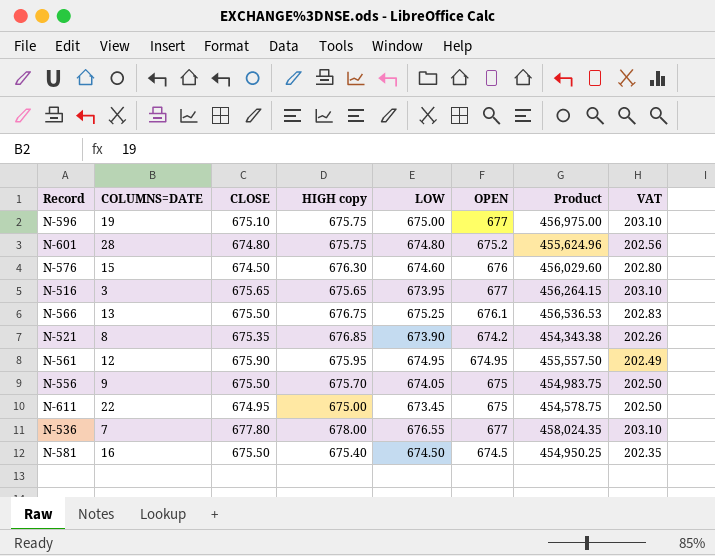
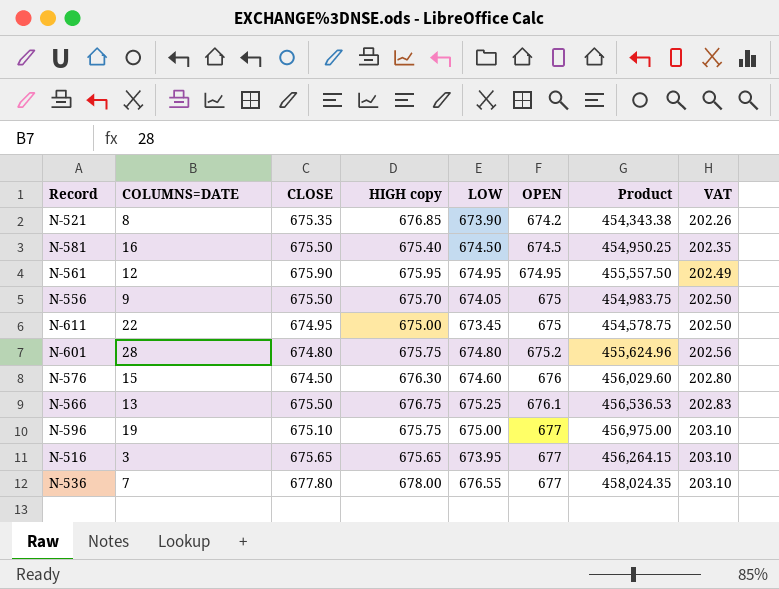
row order: none -> OPEN ascending

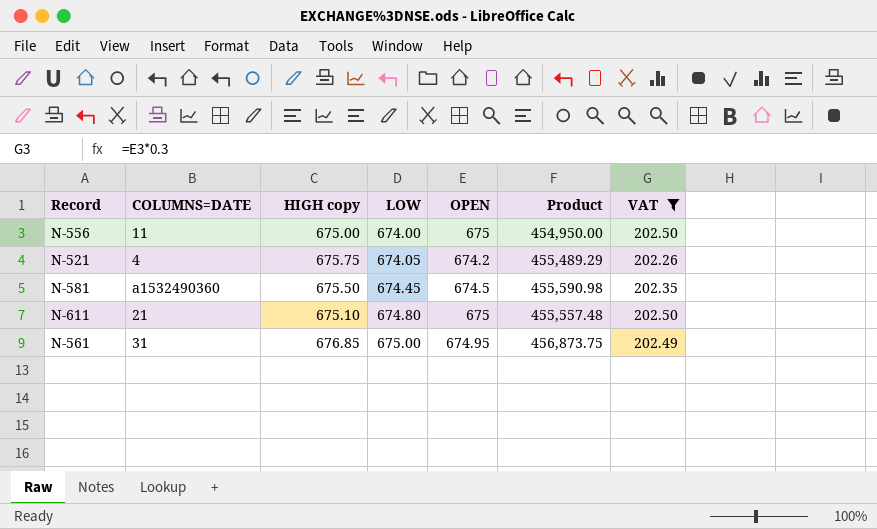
filter: none -> VAT <= 202.50
row order: OPEN ascending -> LOW ascending
column CLOSE | position: 3 -> none
column Product | formula: [LOW] * [OPEN] -> [HIGH copy] * [LOW]
N-556 | COLUMNS=DATE: 9 -> 11
N-556 | HIGH copy: 675.70 -> 675.00
N-556 | LOW: 674.05 -> 674.00
N-521 | COLUMNS=DATE: 8 -> 4
N-521 | HIGH copy: 676.85 -> 675.75
N-521 | LOW: 673.90 -> 674.05
N-581 | COLUMNS=DATE: 16 -> a1532490360
N-581 | HIGH copy: 675.40 -> 675.50
N-581 | LOW: 674.50 -> 674.45
N-611 | COLUMNS=DATE: 22 -> 21
N-611 | HIGH copy: 675.00 -> 675.10
N-611 | LOW: 673.45 -> 674.80
N-561 | COLUMNS=DATE: 12 -> 31
N-561 | HIGH copy: 675.95 -> 676.85
N-561 | LOW: 674.95 -> 675.00

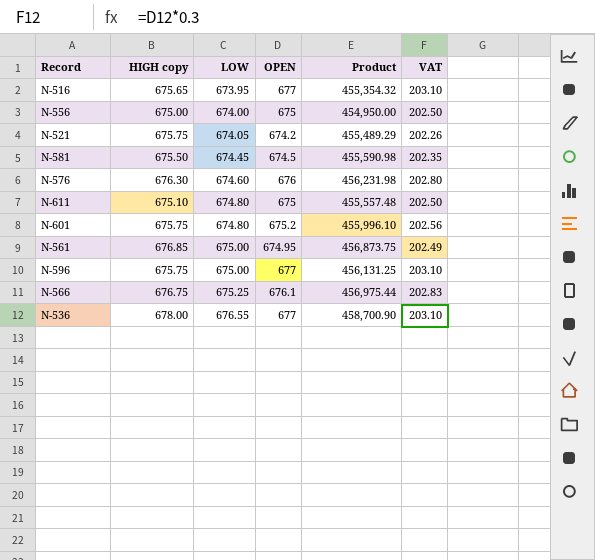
filter: VAT <= 202.50 -> none
column COLUMNS=DATE | position: 2 -> none

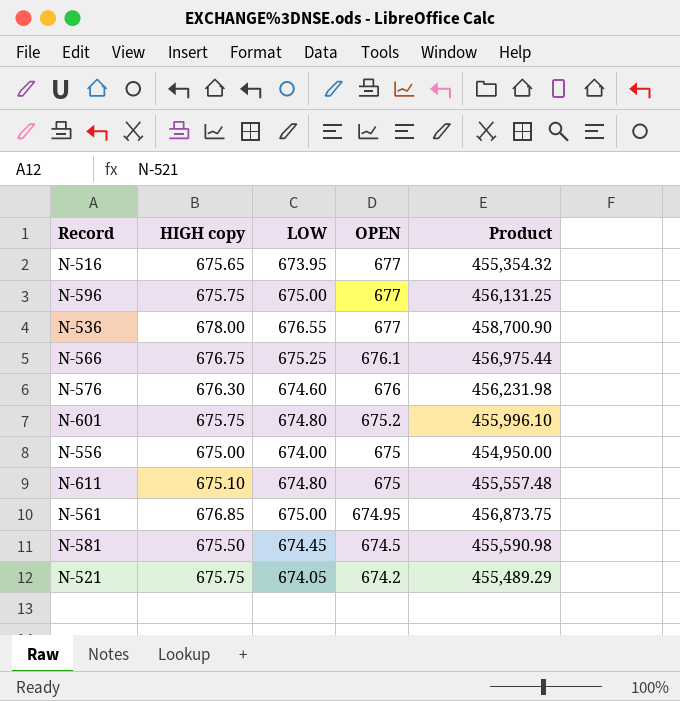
row order: LOW ascending -> OPEN descending
column VAT | formula: [OPEN] * 0.3 -> none

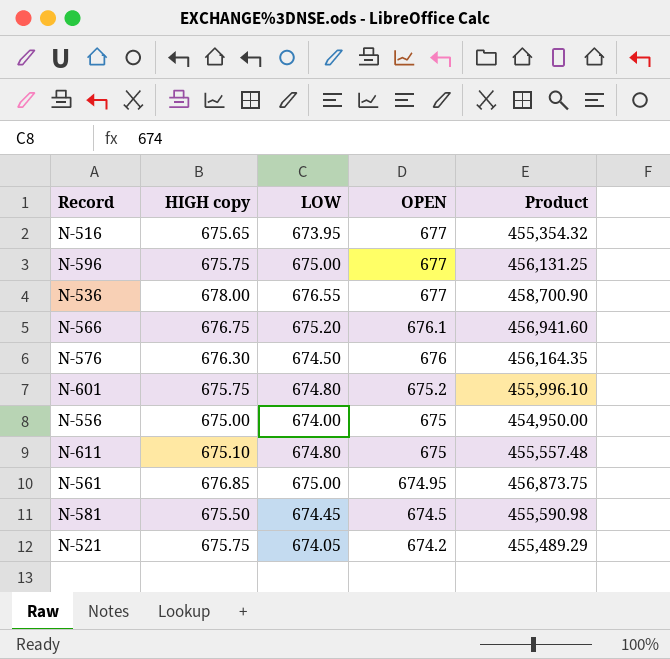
N-566 | LOW: 675.25 -> 675.20
N-566 | Product: 456,975.44 -> 456,941.60
N-576 | LOW: 674.60 -> 674.50
N-576 | Product: 456,231.98 -> 456,164.35

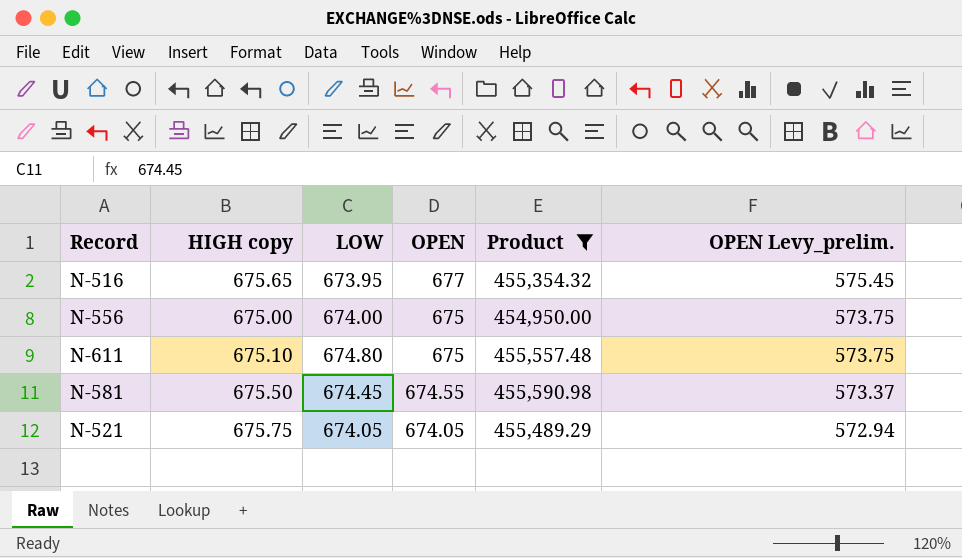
filter: none -> Product <= 455,590.98
column OPEN Levy_prelim. | formula: none -> [OPEN] * 0.85
N-581 | OPEN: 674.5 -> 674.55
N-521 | OPEN: 674.2 -> 674.05

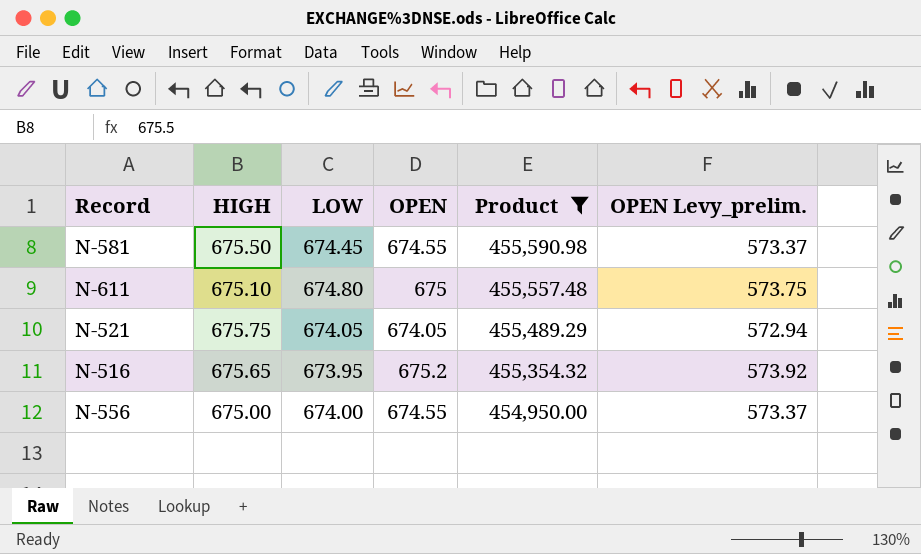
row order: OPEN descending -> Product descending
column name: HIGH copy -> HIGH
N-516 | OPEN: 677 -> 675.2
N-516 | OPEN Levy_prelim.: 575.45 -> 573.92
N-556 | OPEN: 675 -> 674.55
N-556 | OPEN Levy_prelim.: 573.75 -> 573.37

